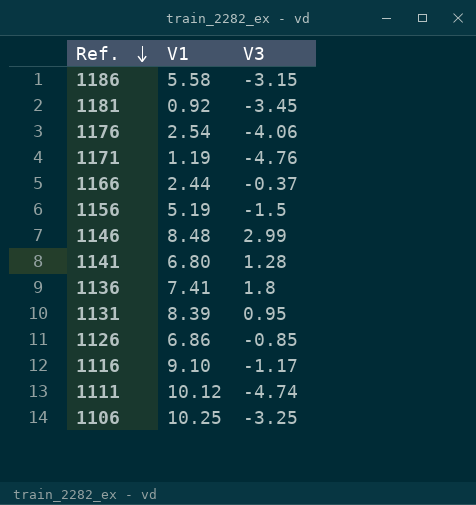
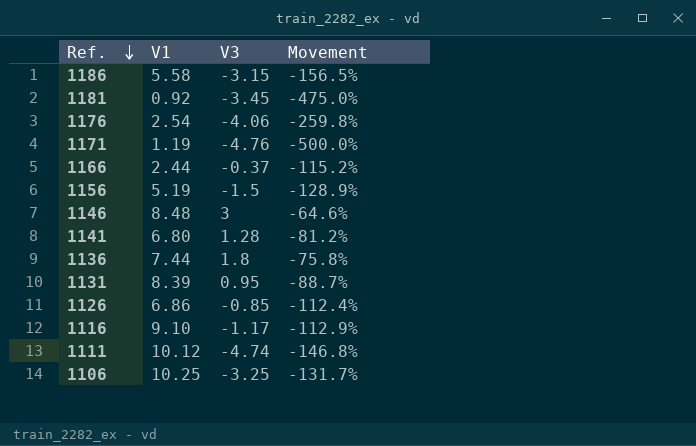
column Movement | formula: none -> ([V3] - [V1]) / [V1]
1146 | V3: 2.99 -> 3
1136 | V1: 7.41 -> 7.44

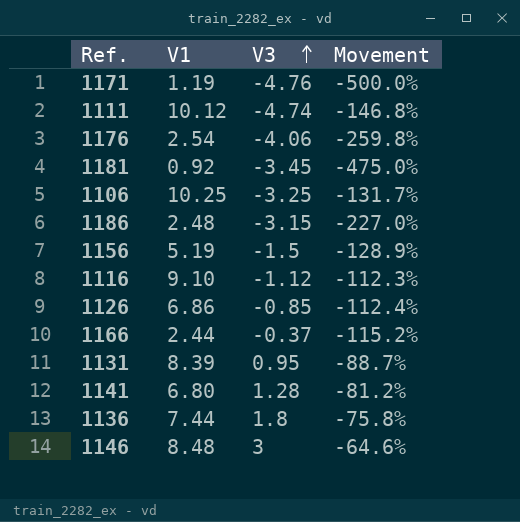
row order: Ref. descending -> V3 ascending
1186 | V1: 5.58 -> 2.48
1186 | Movement: -156.5% -> -227.0%
1116 | V3: -1.17 -> -1.12
1116 | Movement: -112.9% -> -112.3%

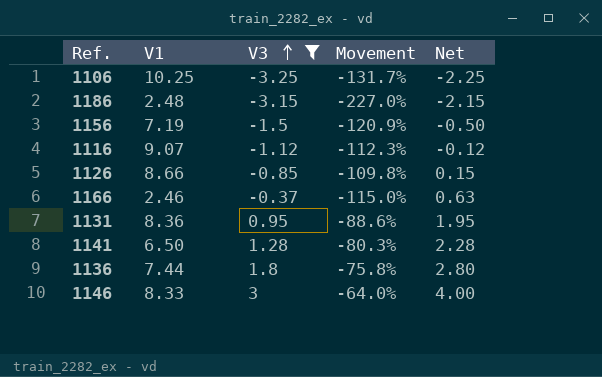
filter: none -> V3 >= -3.25
column Net | formula: none -> [V3] + 1
1156 | V1: 5.19 -> 7.19
1156 | Movement: -128.9% -> -120.9%
1116 | V1: 9.10 -> 9.07
1126 | V1: 6.86 -> 8.66
1126 | Movement: -112.4% -> -109.8%
1166 | V1: 2.44 -> 2.46
1166 | Movement: -115.2% -> -115.0%
1131 | V1: 8.39 -> 8.36
1131 | Movement: -88.7% -> -88.6%
1141 | V1: 6.80 -> 6.50
1141 | Movement: -81.2% -> -80.3%
1146 | V1: 8.48 -> 8.33
1146 | Movement: -64.6% -> -64.0%

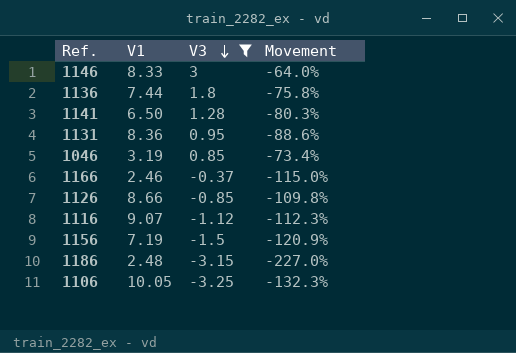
row order: V3 ascending -> V3 descending
column Net | formula: [V3] + 1 -> none
row 1046: none -> 3.19 | 0.85 | -73.4%
1106 | V1: 10.25 -> 10.05
1106 | Movement: -131.7% -> -132.3%

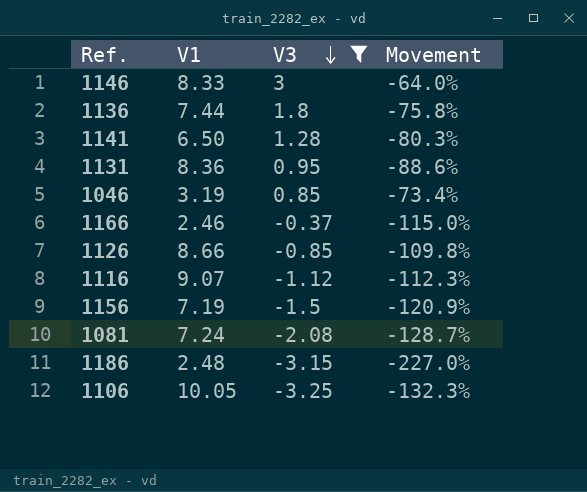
row 1081: none -> 7.24 | -2.08 | -128.7%

